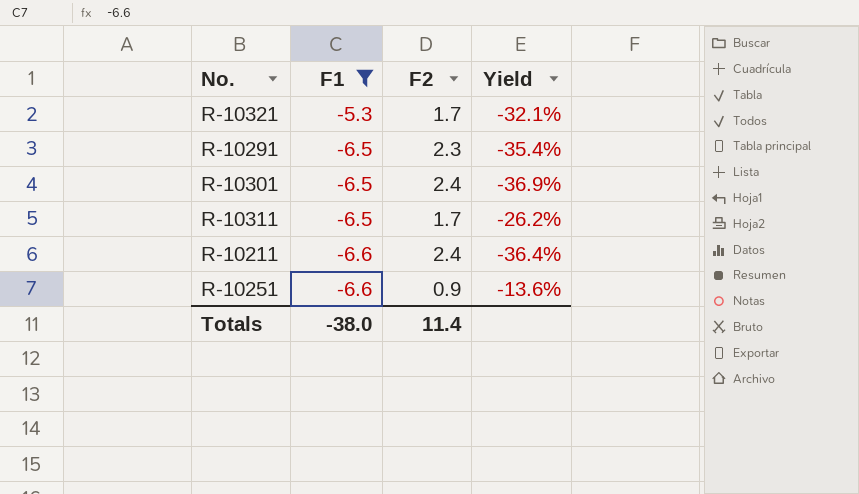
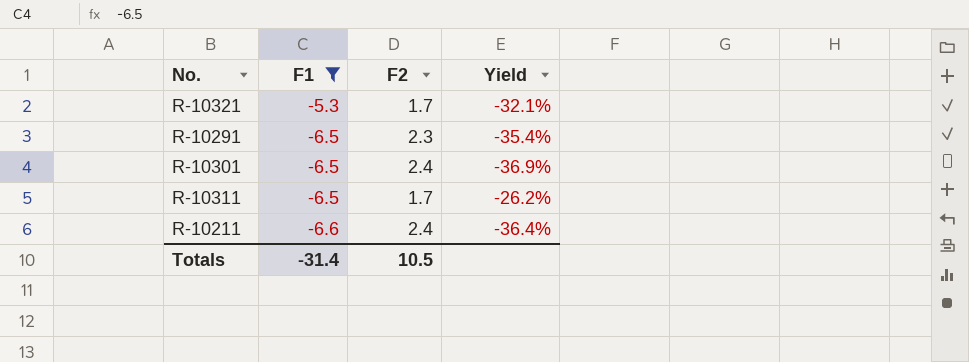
row R-10251: -6.6 | 0.9 | -13.6% -> none
Totals | F1: -38.0 -> -31.4
Totals | F2: 11.4 -> 10.5

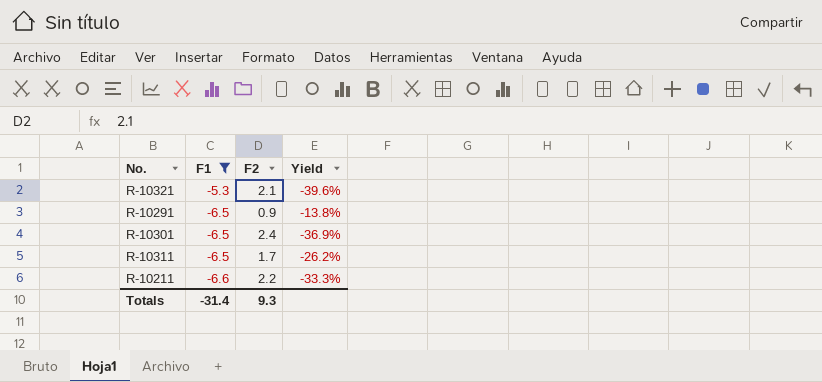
R-10321 | F2: 1.7 -> 2.1
R-10321 | Yield: -32.1% -> -39.6%
R-10291 | F2: 2.3 -> 0.9
R-10291 | Yield: -35.4% -> -13.8%
R-10211 | F2: 2.4 -> 2.2
R-10211 | Yield: -36.4% -> -33.3%
Totals | F2: 10.5 -> 9.3

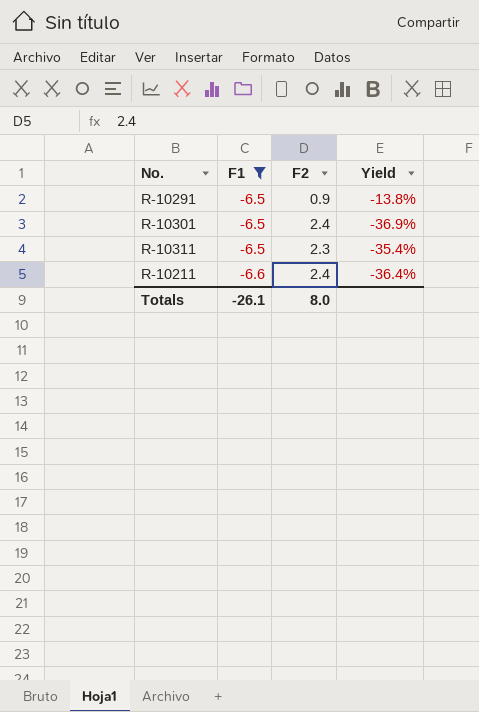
row R-10321: -5.3 | 2.1 | -39.6% -> none
R-10311 | F2: 1.7 -> 2.3
R-10311 | Yield: -26.2% -> -35.4%
R-10211 | F2: 2.2 -> 2.4
R-10211 | Yield: -33.3% -> -36.4%
Totals | F1: -31.4 -> -26.1
Totals | F2: 9.3 -> 8.0

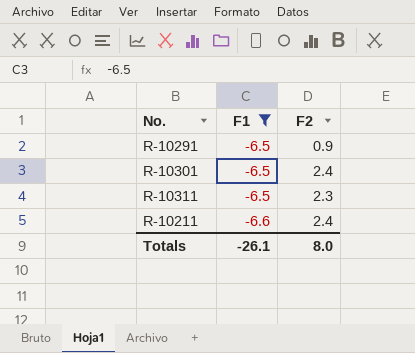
column Yield | formula: [F2] / [F1] -> none

